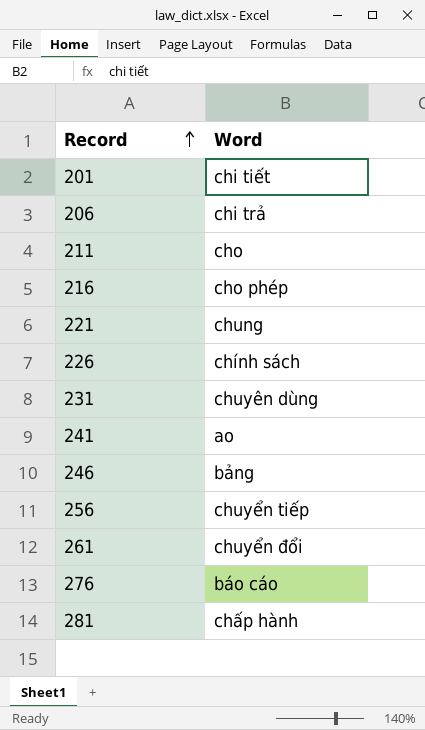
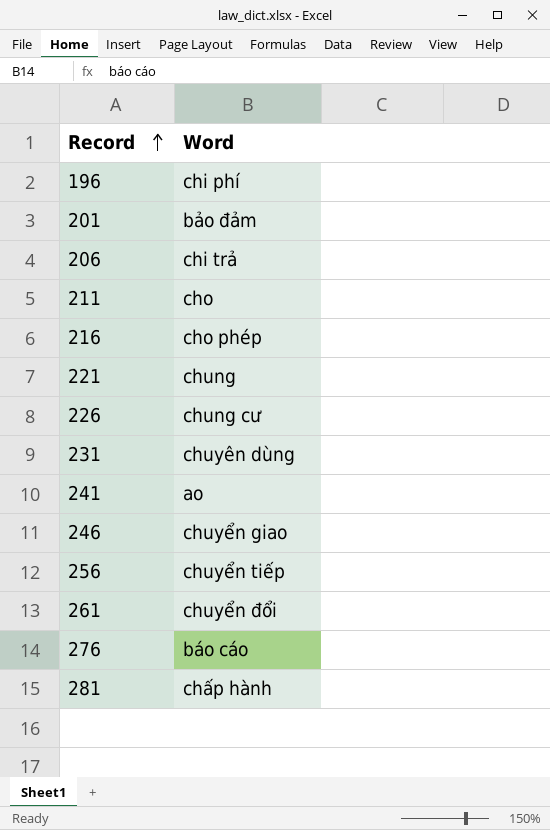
row 196: none -> chi phí
201 | Word: chi tiết -> bảo đảm
226 | Word: chính sách -> chung cư
246 | Word: bảng -> chuyển giao

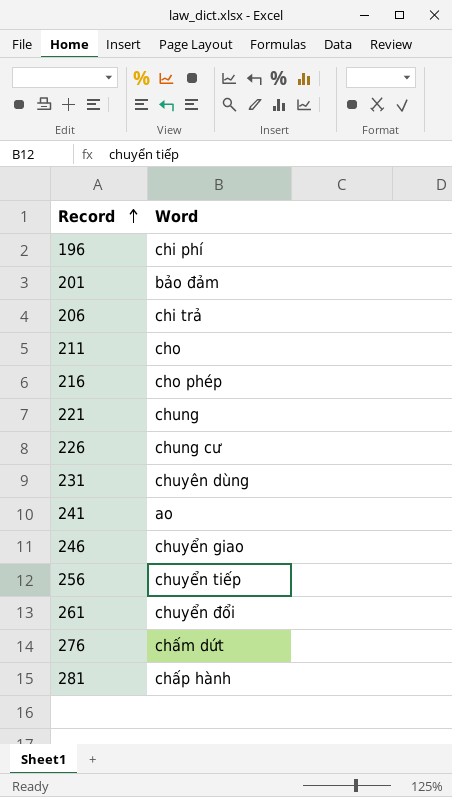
276 | Word: báo cáo -> chấm dứt

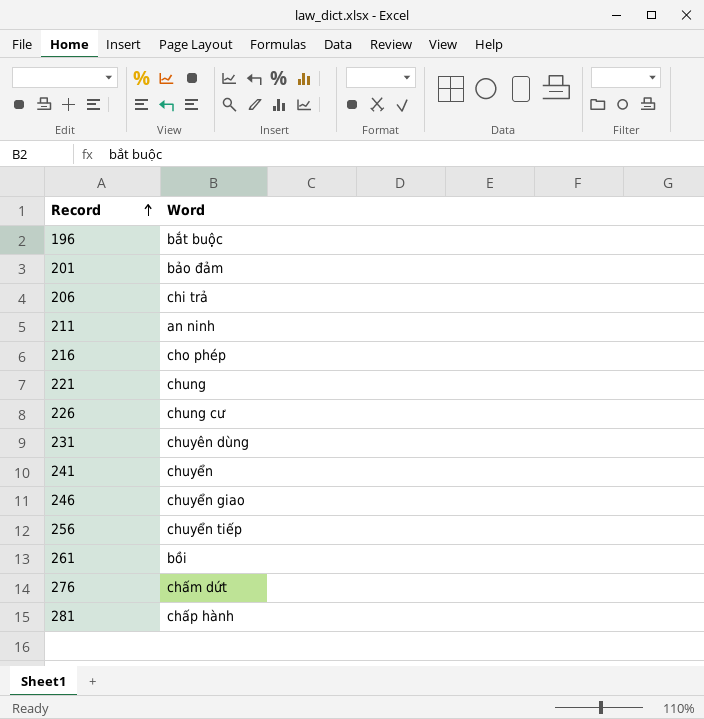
196 | Word: chi phí -> bắt buộc
211 | Word: cho -> an ninh
241 | Word: ao -> chuyển
261 | Word: chuyển đổi -> bồi

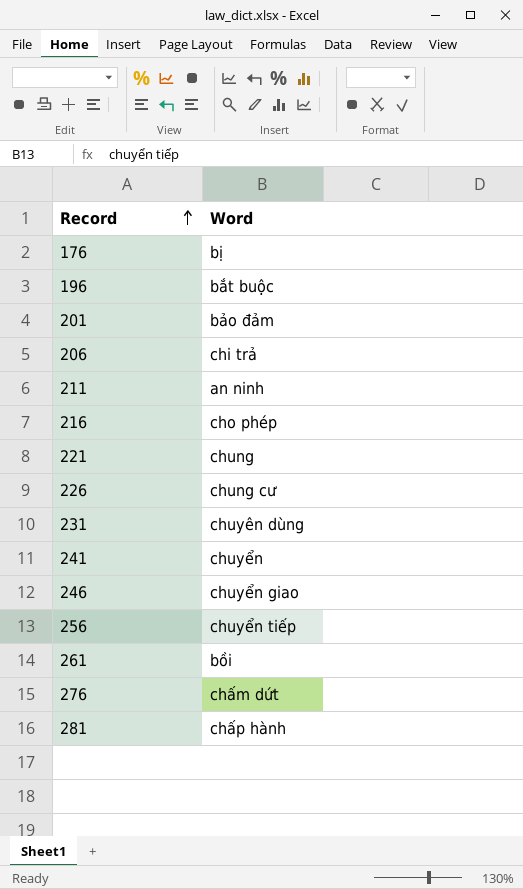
row 176: none -> bị

